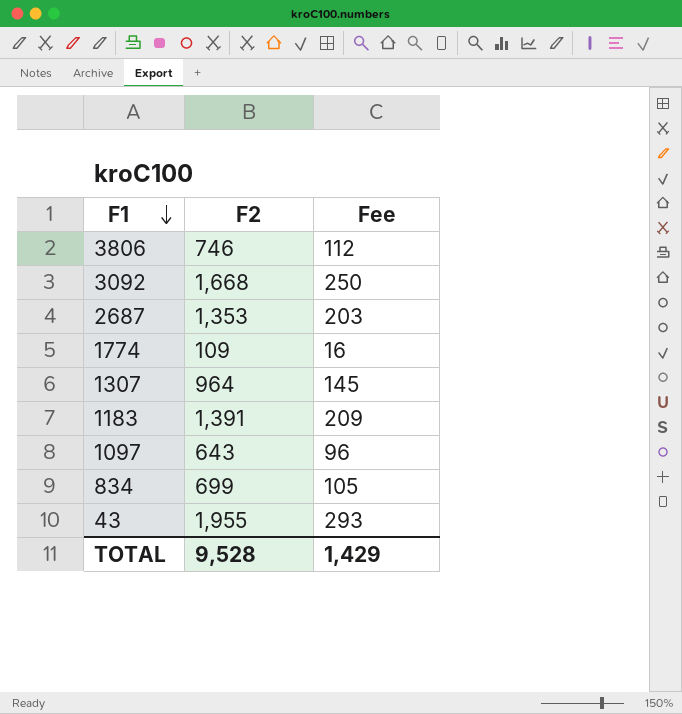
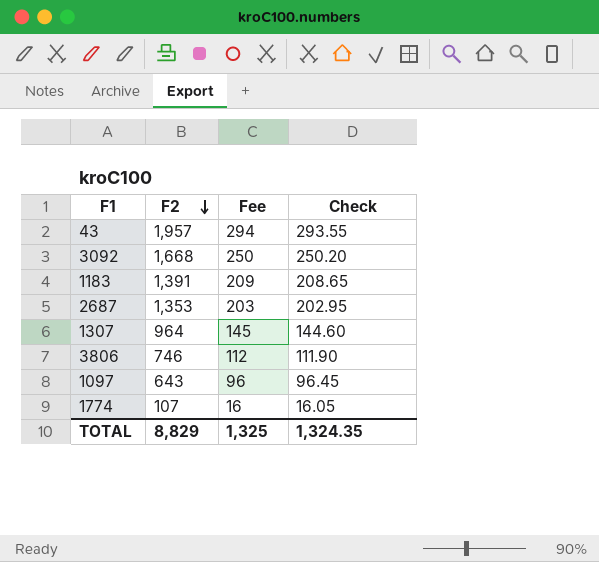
row order: F1 descending -> F2 descending
column Check | formula: none -> [F2] * 0.15
row 834: 699 | 105 -> none
43 | F2: 1,955 -> 1,957
43 | Fee: 293 -> 294
1774 | F2: 109 -> 107
TOTAL | F2: 9,528 -> 8,829
TOTAL | Fee: 1,429 -> 1,325

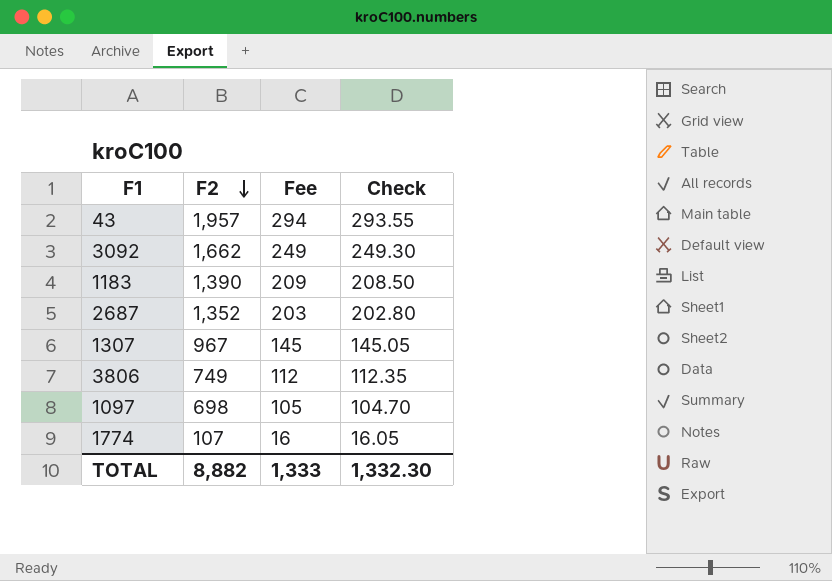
3092 | F2: 1,668 -> 1,662
3092 | Fee: 250 -> 249
3092 | Check: 250.20 -> 249.30
1183 | F2: 1,391 -> 1,390
1183 | Check: 208.65 -> 208.50
2687 | F2: 1,353 -> 1,352
2687 | Check: 202.95 -> 202.80
1307 | F2: 964 -> 967
1307 | Check: 144.60 -> 145.05
3806 | F2: 746 -> 749
3806 | Check: 111.90 -> 112.35
1097 | F2: 643 -> 698
1097 | Fee: 96 -> 105
1097 | Check: 96.45 -> 104.70
TOTAL | F2: 8,829 -> 8,882
TOTAL | Fee: 1,325 -> 1,333
TOTAL | Check: 1,324.35 -> 1,332.30

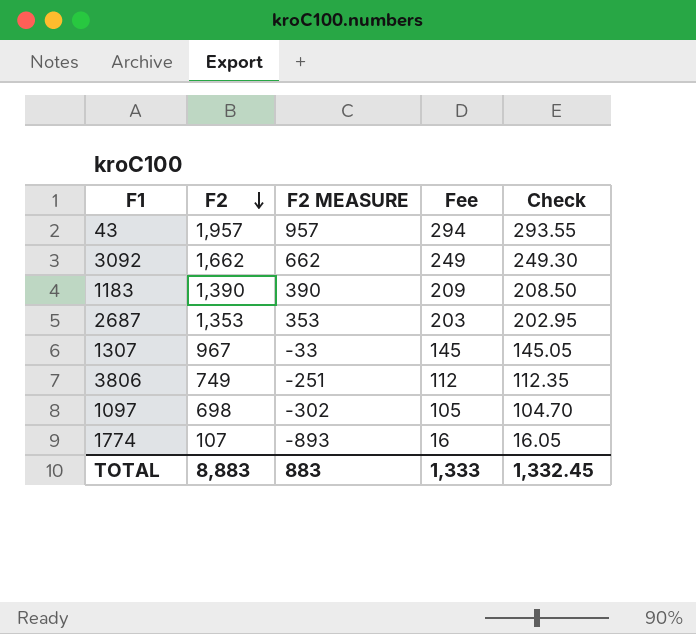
column F2 MEASURE | formula: none -> [F2] - 1000
2687 | F2: 1,352 -> 1,353
2687 | Check: 202.80 -> 202.95
TOTAL | F2: 8,882 -> 8,883
TOTAL | Check: 1,332.30 -> 1,332.45

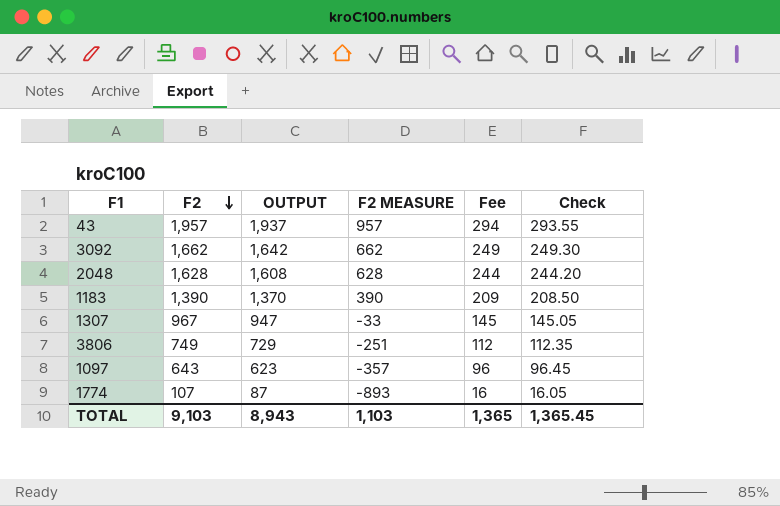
column OUTPUT | formula: none -> [F2] - 20
row 2687: 1,353 | 353 | 203 | 202.95 -> none
row 2048: none -> 1,628 | 1,608 | 628 | 244 | 244.20
1097 | F2: 698 -> 643
1097 | F2 MEASURE: -302 -> -357
1097 | Fee: 105 -> 96
1097 | Check: 104.70 -> 96.45
TOTAL | F2: 8,883 -> 9,103
TOTAL | F2 MEASURE: 883 -> 1,103
TOTAL | Fee: 1,333 -> 1,365
TOTAL | Check: 1,332.45 -> 1,365.45

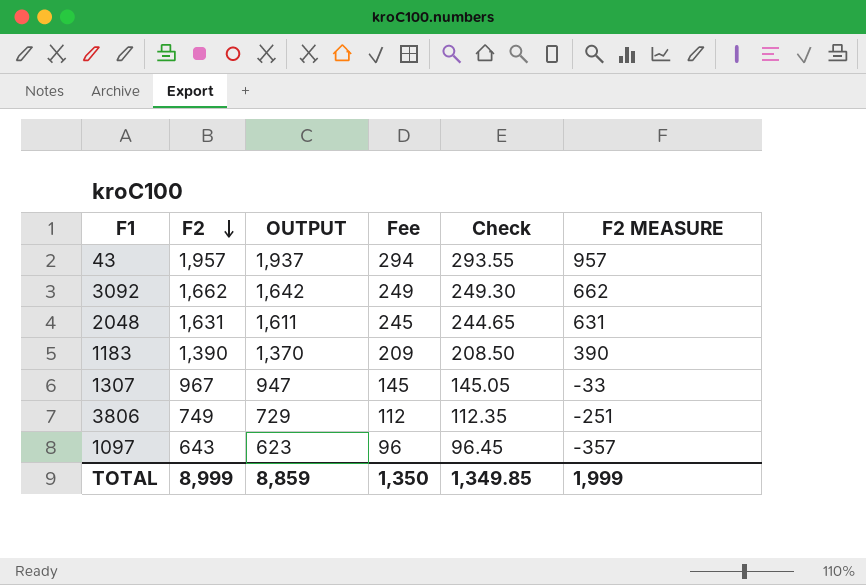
column F2 MEASURE | position: 4 -> 6
row 1774: 107 | 87 | -893 | 16 | 16.05 -> none
2048 | F2: 1,628 -> 1,631
2048 | OUTPUT: 1,608 -> 1,611
2048 | Fee: 244 -> 245
2048 | Check: 244.20 -> 244.65
2048 | F2 MEASURE: 628 -> 631
TOTAL | F2: 9,103 -> 8,999
TOTAL | OUTPUT: 8,943 -> 8,859
TOTAL | Fee: 1,365 -> 1,350
TOTAL | Check: 1,365.45 -> 1,349.85
TOTAL | F2 MEASURE: 1,103 -> 1,999

